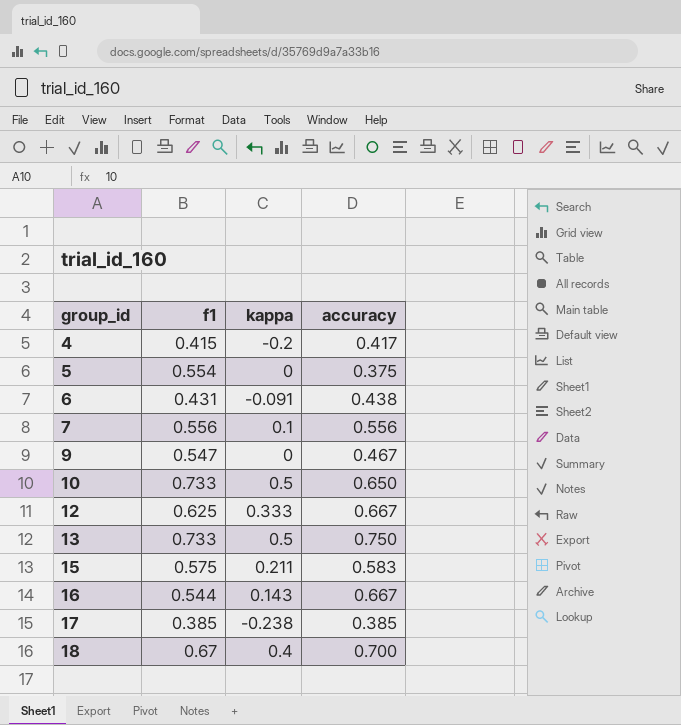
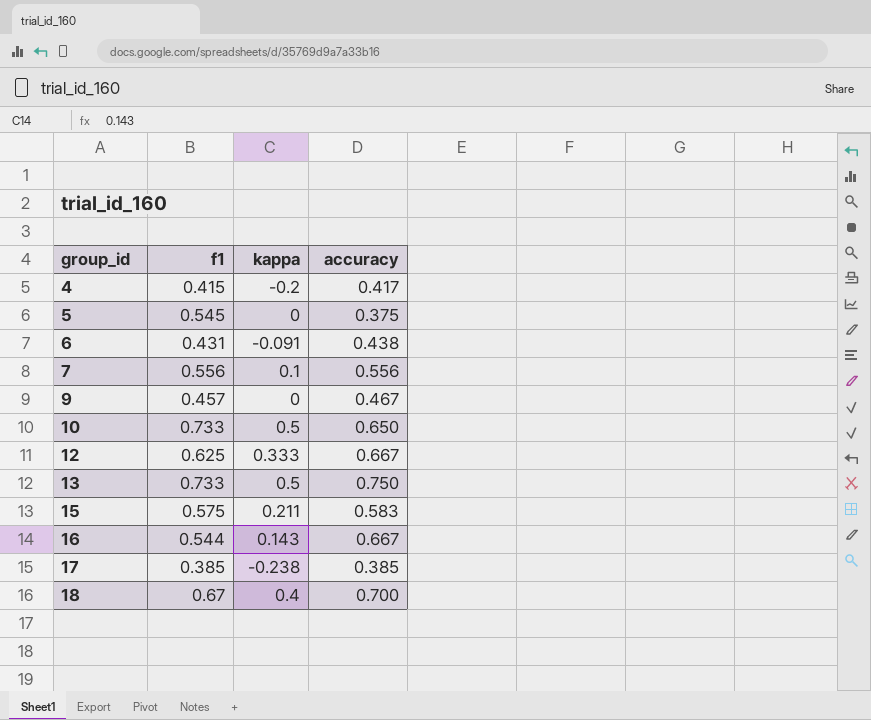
5 | f1: 0.554 -> 0.545
9 | f1: 0.547 -> 0.457

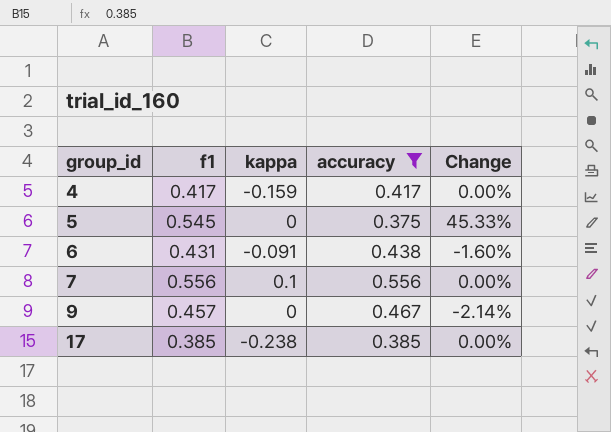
filter: none -> accuracy <= 0.556
column Change | formula: none -> ([f1] - [accuracy]) / [accuracy]
4 | f1: 0.415 -> 0.417
4 | kappa: -0.2 -> -0.159

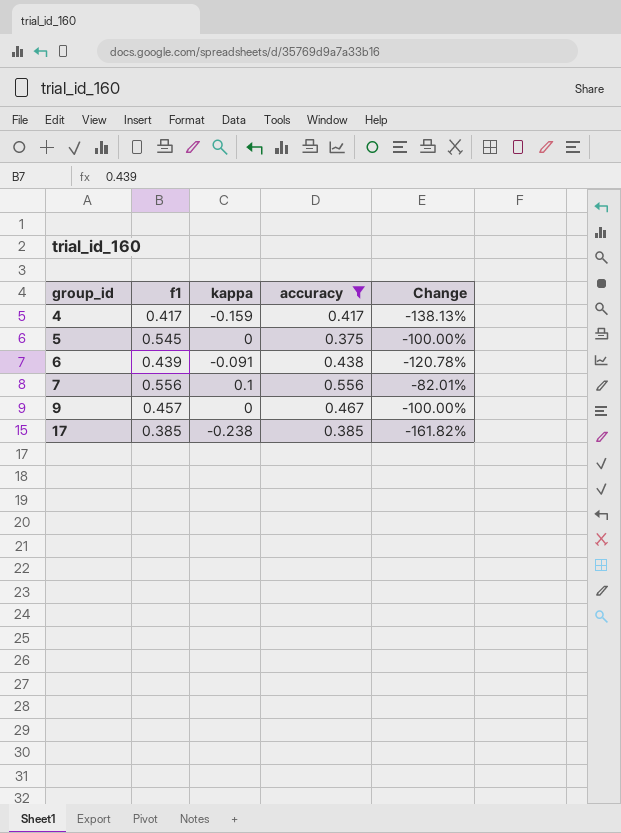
column Change | formula: ([f1] - [accuracy]) / [accuracy] -> ([kappa] - [accuracy]) / [accuracy]
6 | f1: 0.431 -> 0.439

